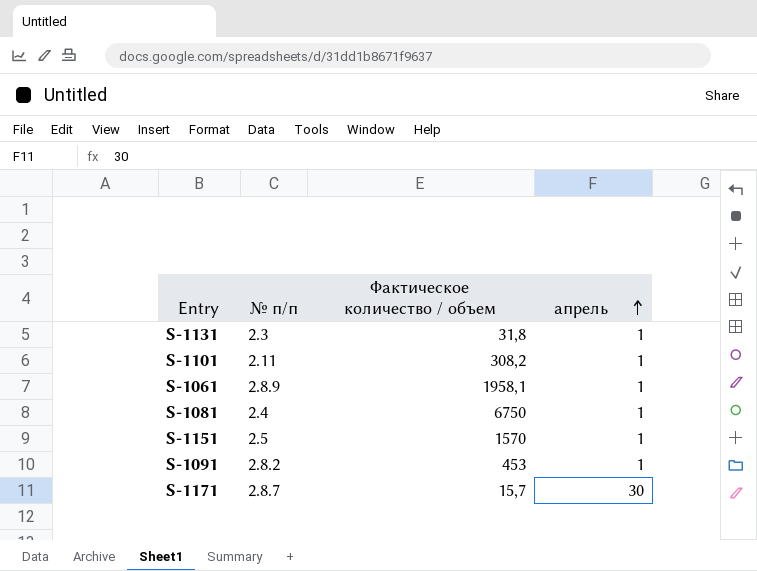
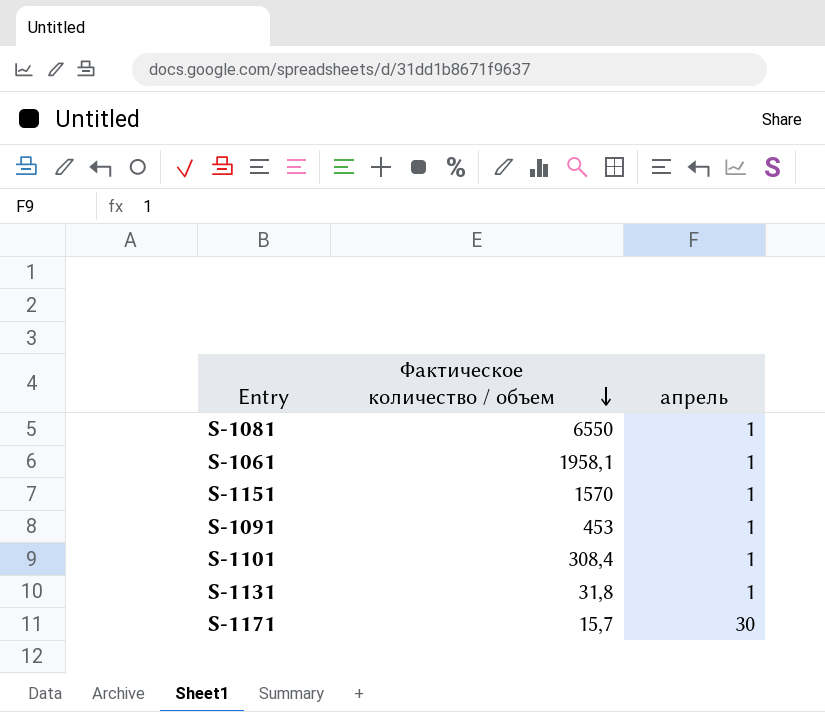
row order: апрель ascending -> Фактическое количество / объем descending
column № п/п | position: 2 -> none
S-1081 | Фактическое количество / объем: 6750 -> 6550
S-1101 | Фактическое количество / объем: 308,2 -> 308,4

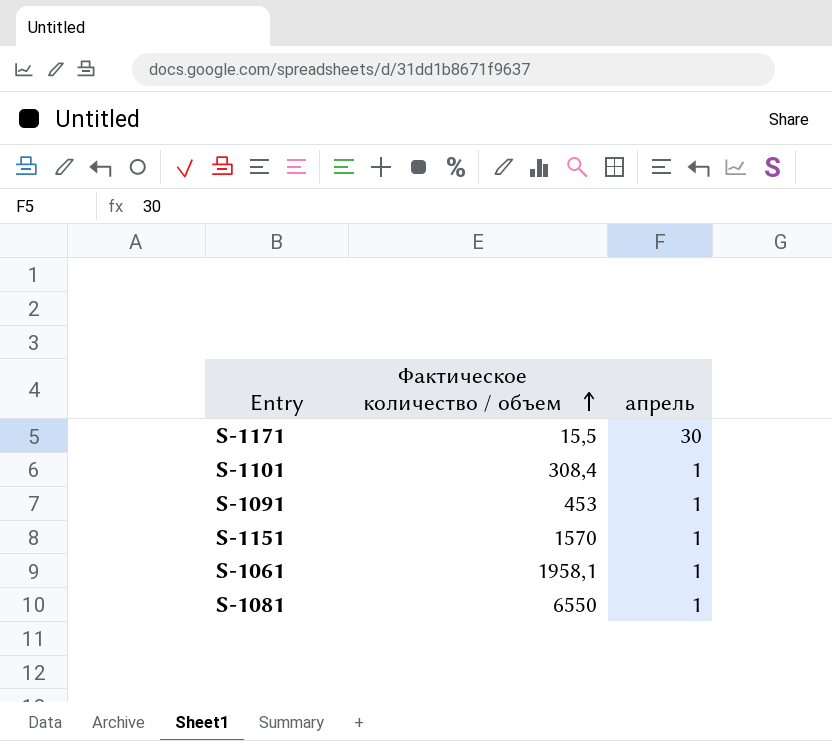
row order: Фактическое количество / объем descending -> Фактическое количество / объем ascending
row S-1131: 31,8 | 1 -> none
S-1171 | Фактическое количество / объем: 15,7 -> 15,5

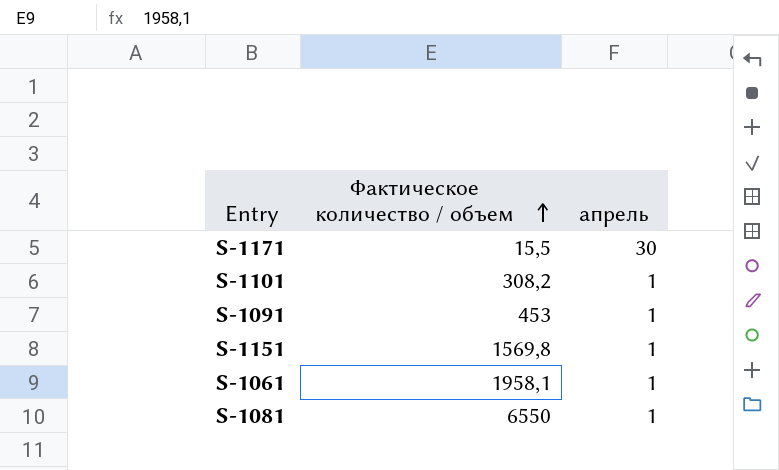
S-1101 | Фактическое количество / объем: 308,4 -> 308,2
S-1151 | Фактическое количество / объем: 1570 -> 1569,8

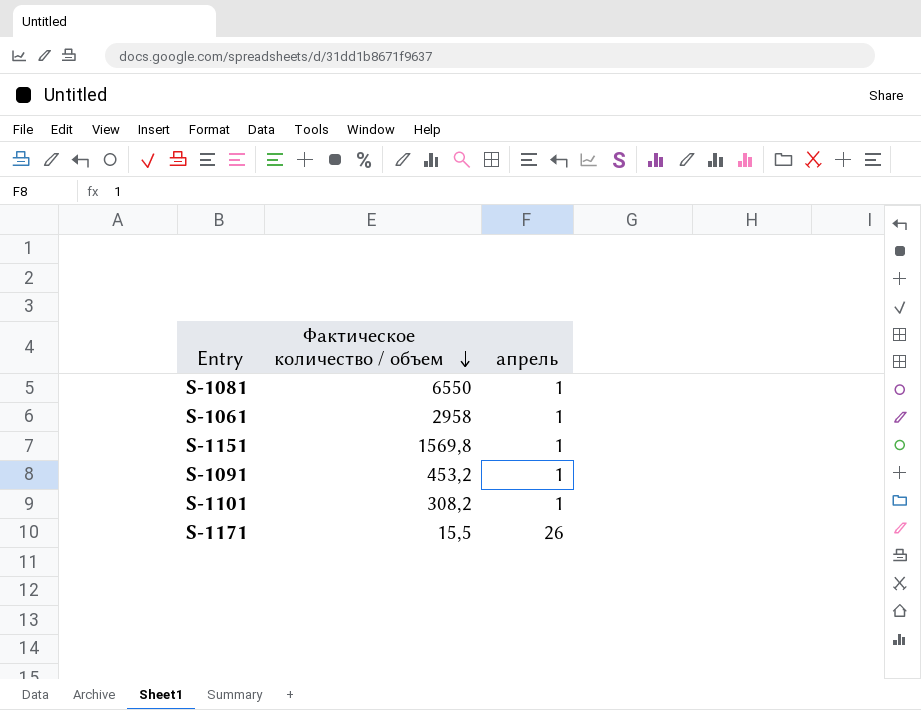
row order: Фактическое количество / объем ascending -> Фактическое количество / объем descending
S-1061 | Фактическое количество / объем: 1958,1 -> 2958
S-1091 | Фактическое количество / объем: 453 -> 453,2
S-1171 | апрель: 30 -> 26

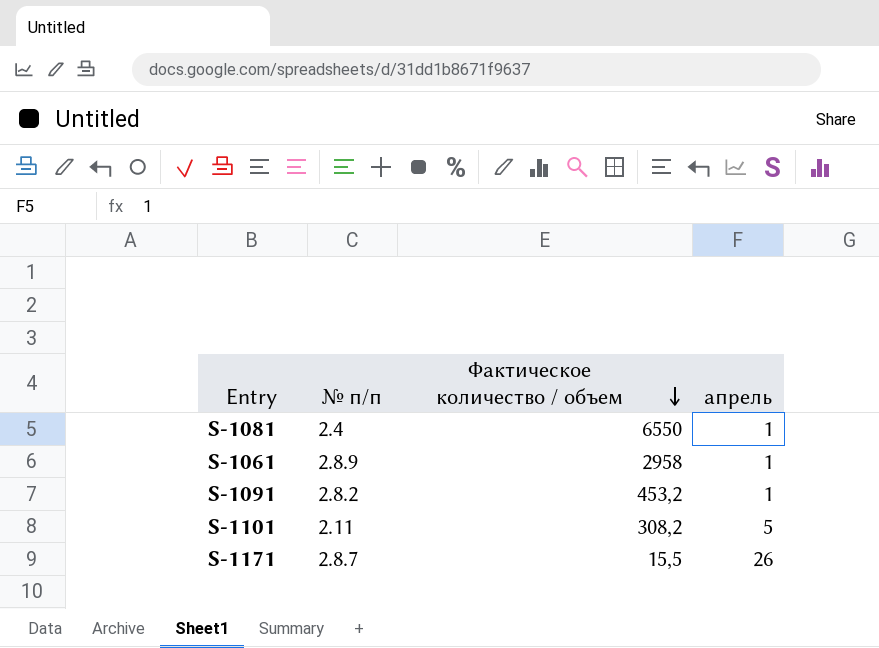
column № п/п | position: none -> 2
row S-1151: 1569,8 | 1 -> none
S-1101 | апрель: 1 -> 5

